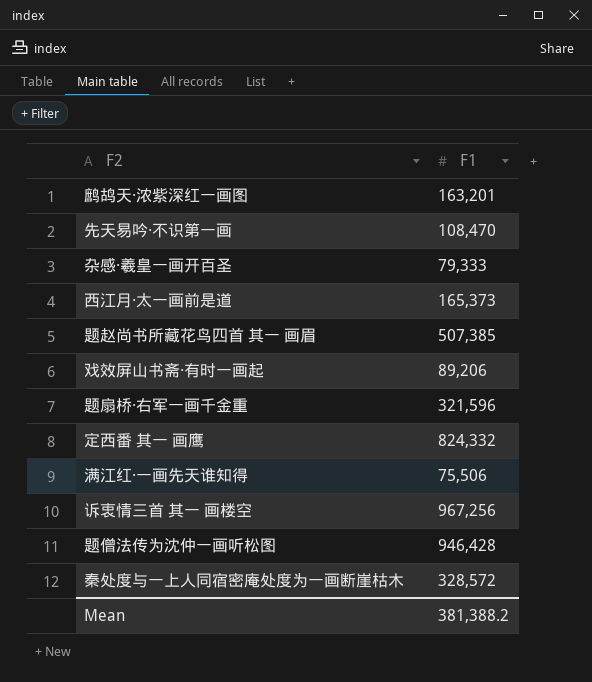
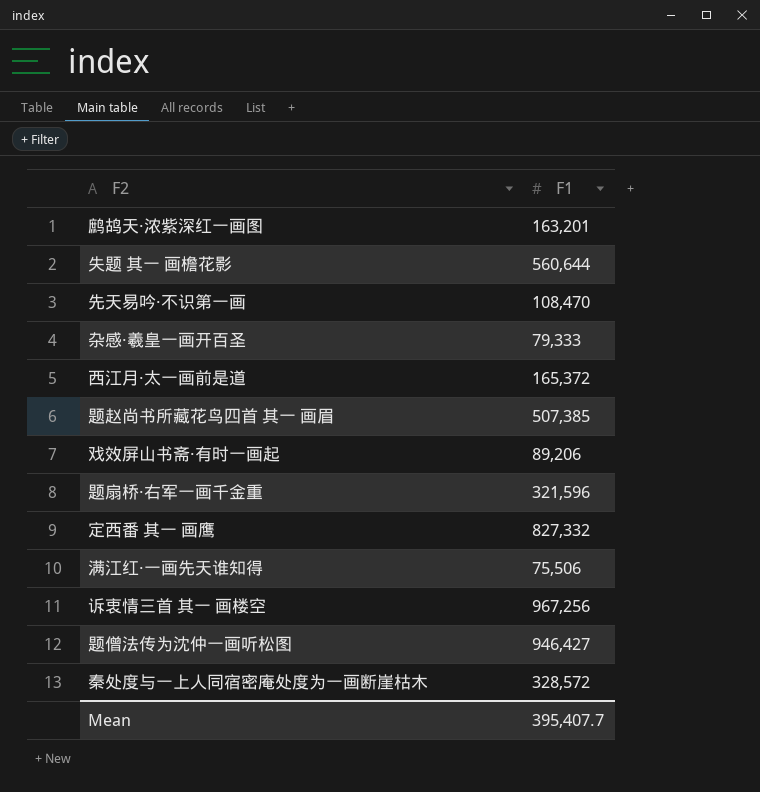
row 失题 其一 画檐花影: none -> 560,644
西江月·太一画前是道 | F1: 165,373 -> 165,372
定西番 其一 画鹰 | F1: 824,332 -> 827,332
题僧法传为沈仲一画听松图 | F1: 946,428 -> 946,427
Mean | F1: 381,388.2 -> 395,407.7

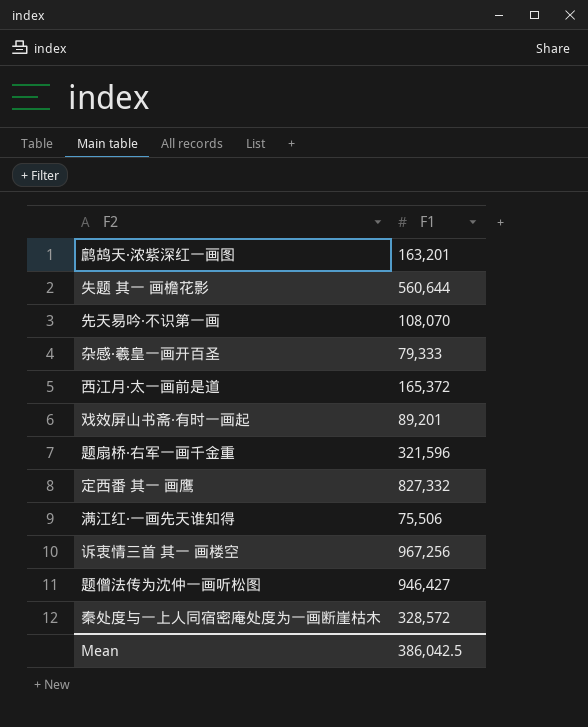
row 题赵尚书所藏花鸟四首 其一 画眉: 507,385 -> none
先天易吟·不识第一画 | F1: 108,470 -> 108,070
戏效屏山书斋·有时一画起 | F1: 89,206 -> 89,201
Mean | F1: 395,407.7 -> 386,042.5

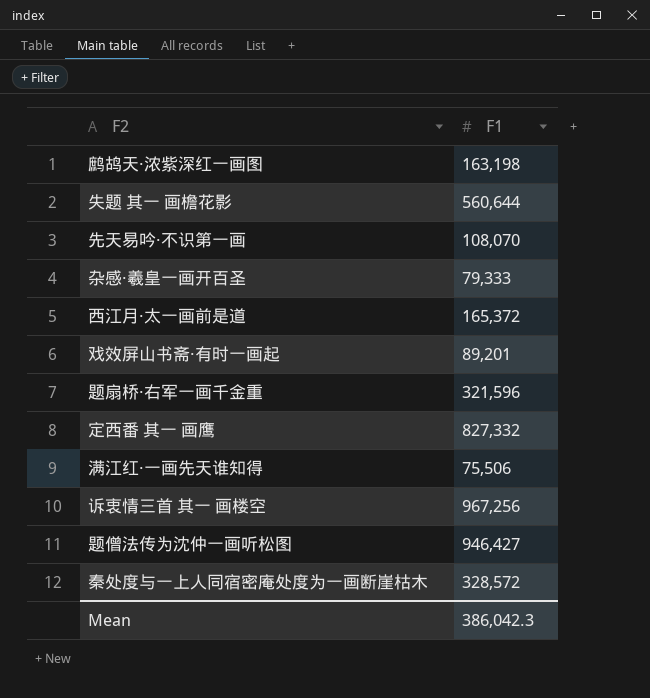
鹧鸪天·浓紫深红一画图 | F1: 163,201 -> 163,198
Mean | F1: 386,042.5 -> 386,042.3

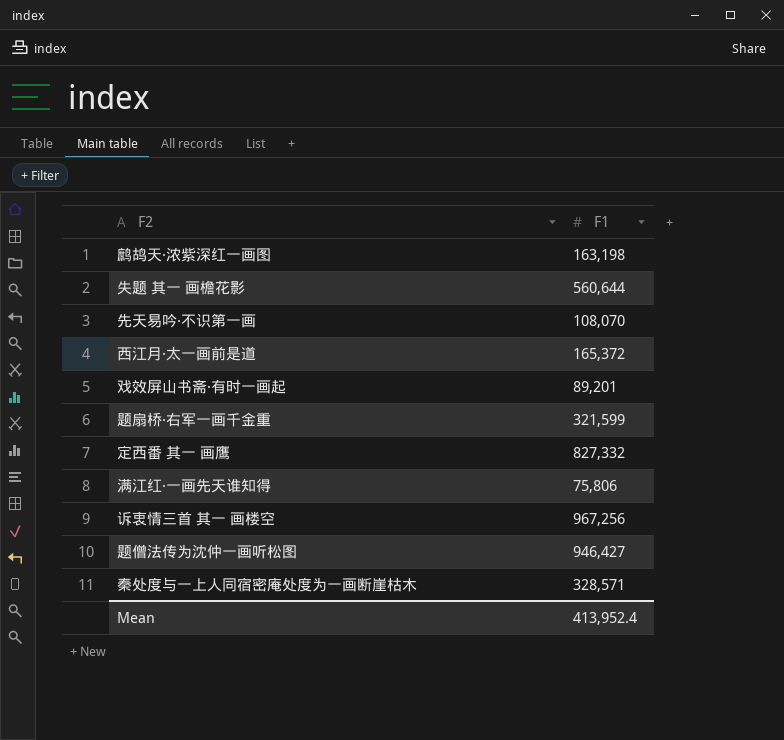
row 杂感·羲皇一画开百圣: 79,333 -> none
题扇桥·右军一画千金重 | F1: 321,596 -> 321,599
满江红·一画先天谁知得 | F1: 75,506 -> 75,806
秦处度与一上人同宿密庵处度为一画断崖枯木 | F1: 328,572 -> 328,571
Mean | F1: 386,042.3 -> 413,952.4

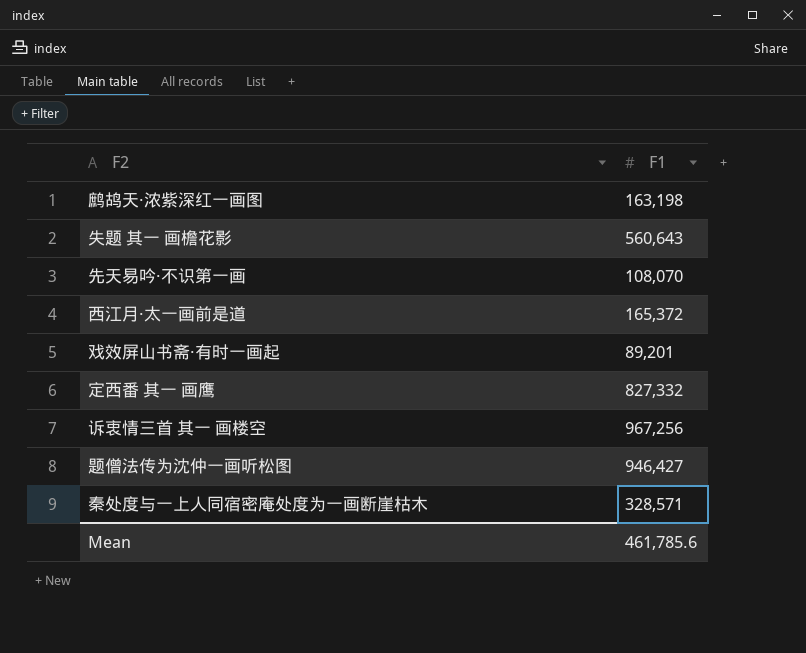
row 题扇桥·右军一画千金重: 321,599 -> none
row 满江红·一画先天谁知得: 75,806 -> none
失题 其一 画檐花影 | F1: 560,644 -> 560,643
Mean | F1: 413,952.4 -> 461,785.6

